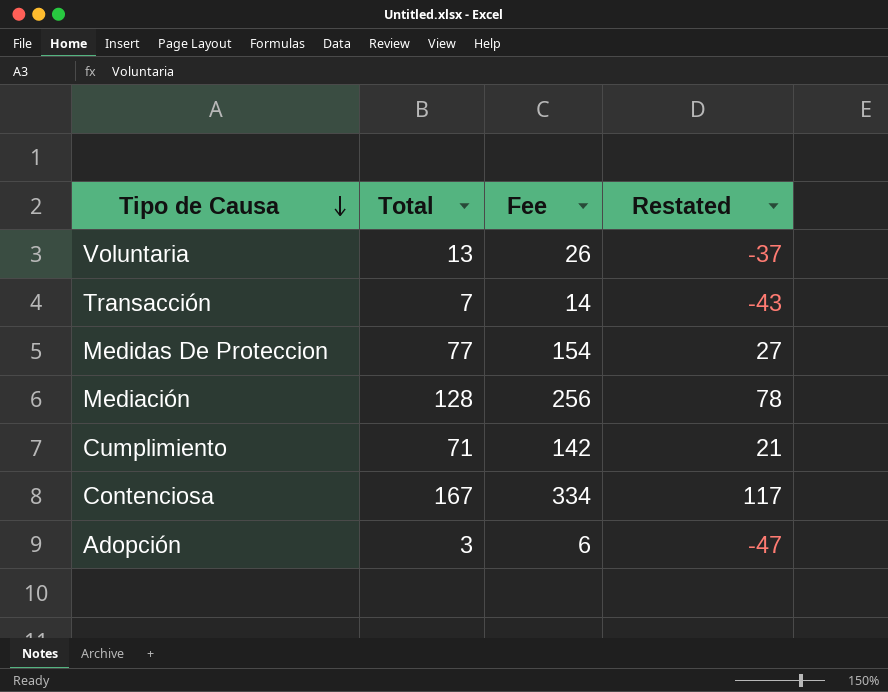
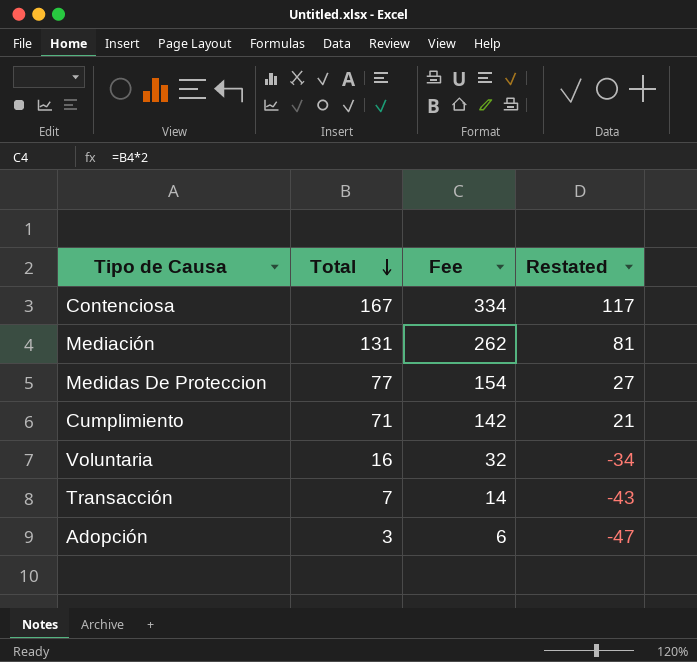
row order: Tipo de Causa descending -> Total descending
Mediación | Total: 128 -> 131
Mediación | Fee: 256 -> 262
Mediación | Restated: 78 -> 81
Voluntaria | Total: 13 -> 16
Voluntaria | Fee: 26 -> 32
Voluntaria | Restated: -37 -> -34

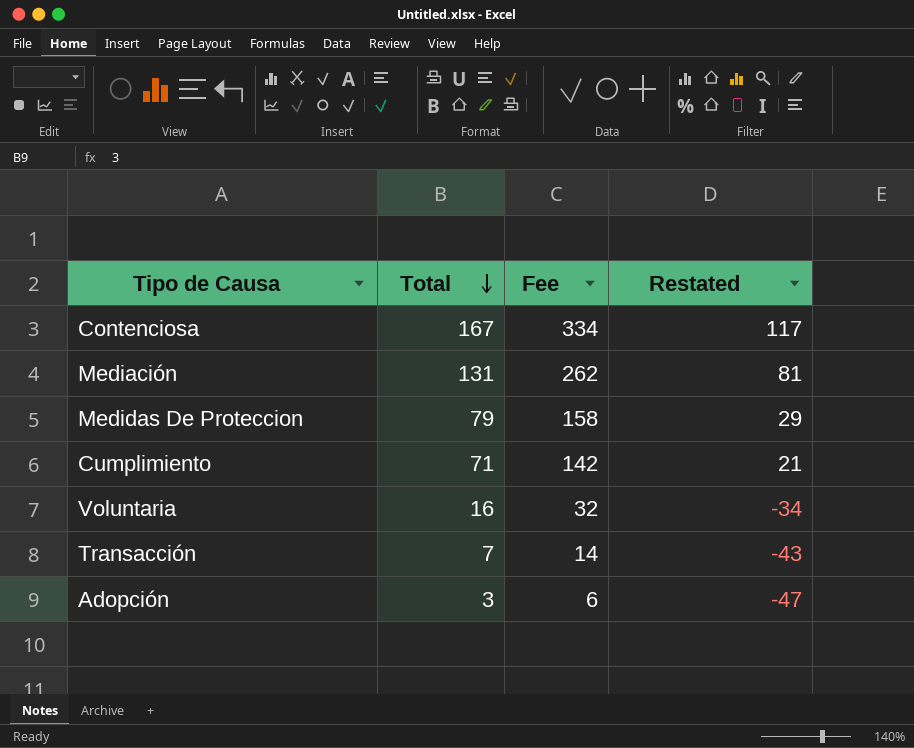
Medidas De Proteccion | Total: 77 -> 79
Medidas De Proteccion | Fee: 154 -> 158
Medidas De Proteccion | Restated: 27 -> 29

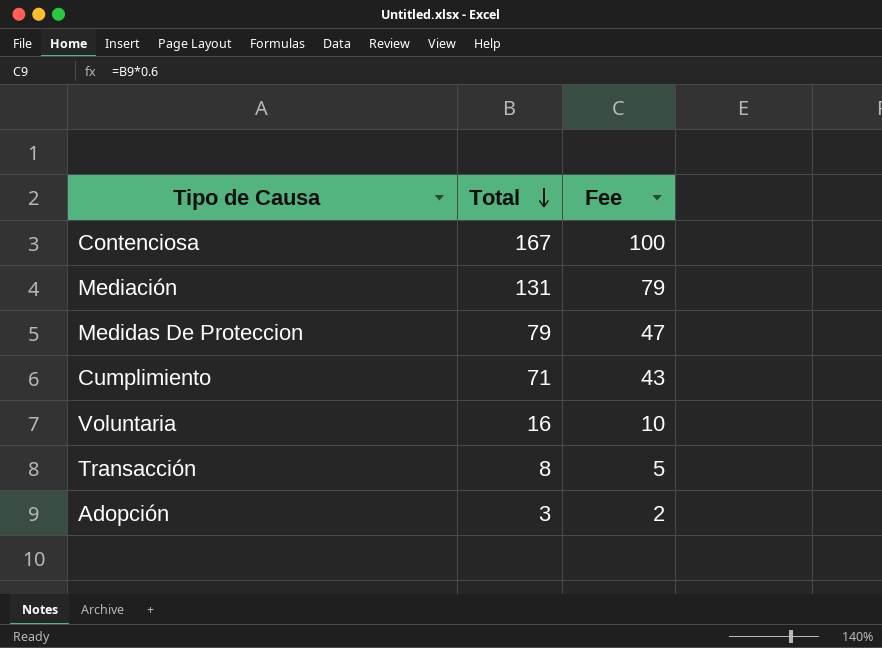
column Restated | formula: [Total] - 50 -> none
column Fee | formula: [Total] * 2 -> [Total] * 0.6
Transacción | Total: 7 -> 8

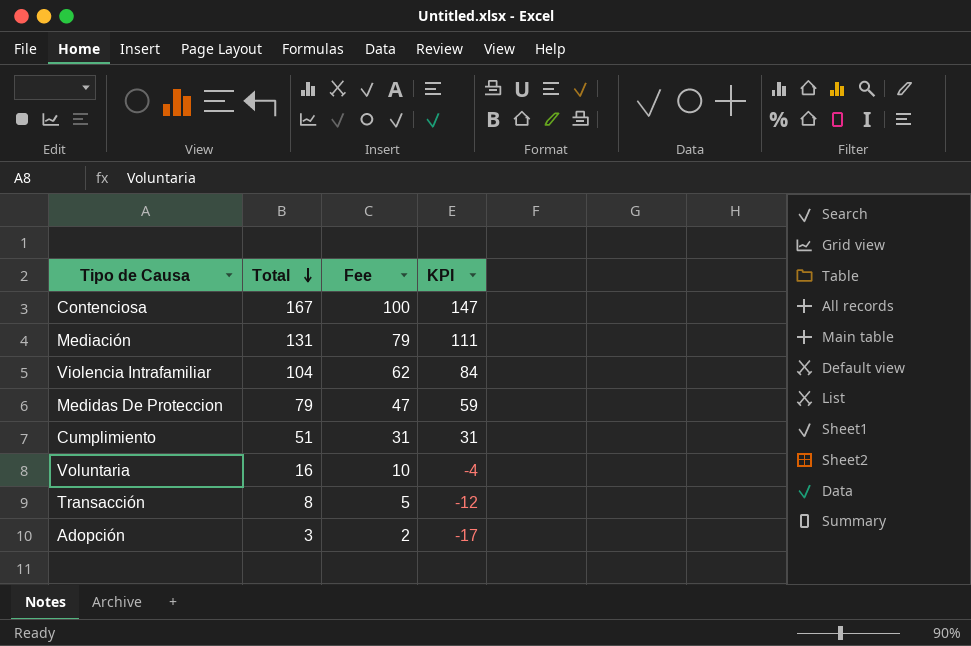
column KPI | formula: none -> [Total] - 20
row Violencia Intrafamiliar: none -> 104 | 62 | 84
Cumplimiento | Total: 71 -> 51
Cumplimiento | Fee: 43 -> 31

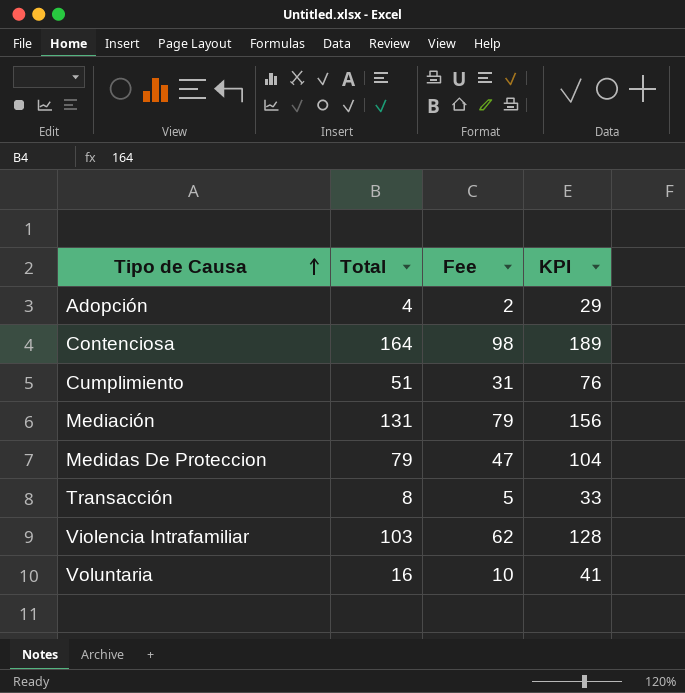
row order: Total descending -> Tipo de Causa ascending
column KPI | formula: [Total] - 20 -> [Total] + 25
Adopción | Total: 3 -> 4
Contenciosa | Total: 167 -> 164
Contenciosa | Fee: 100 -> 98
Violencia Intrafamiliar | Total: 104 -> 103

